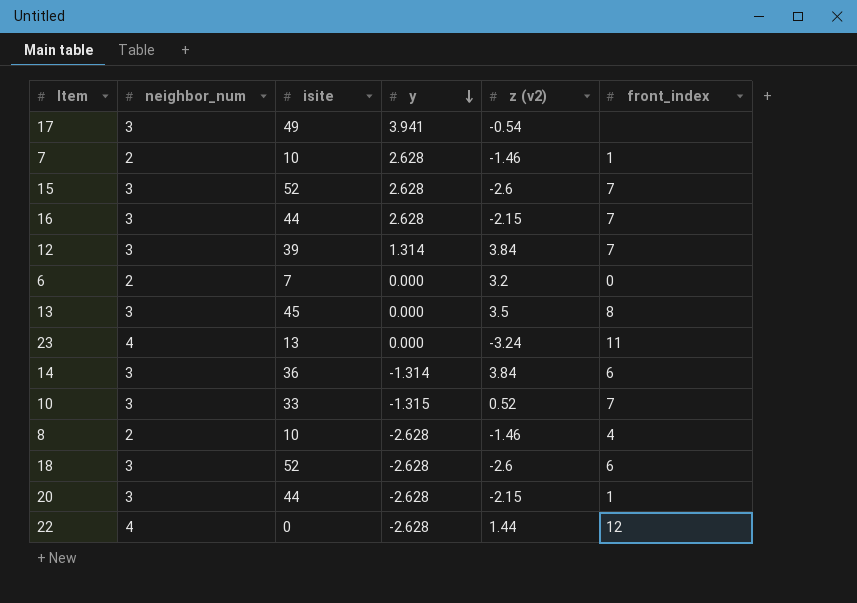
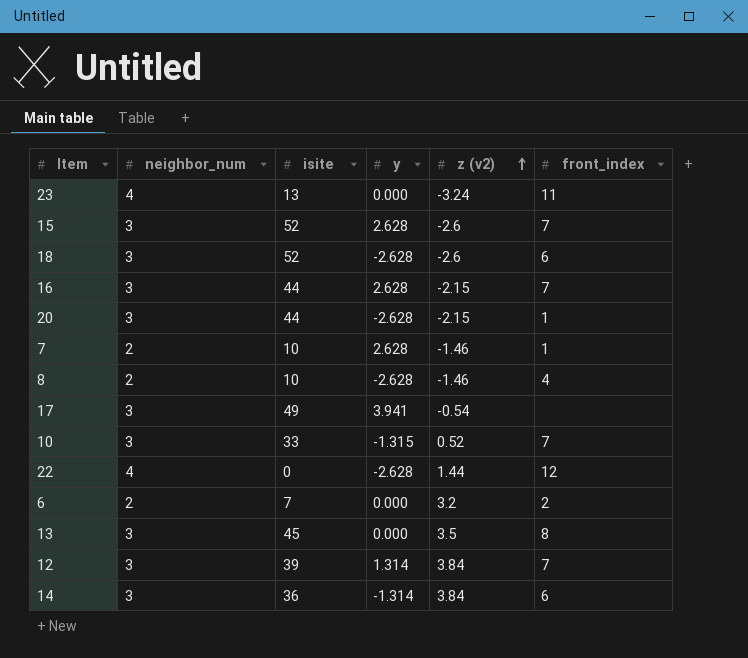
row order: y descending -> z (v2) ascending
6 | front_index: 0 -> 2

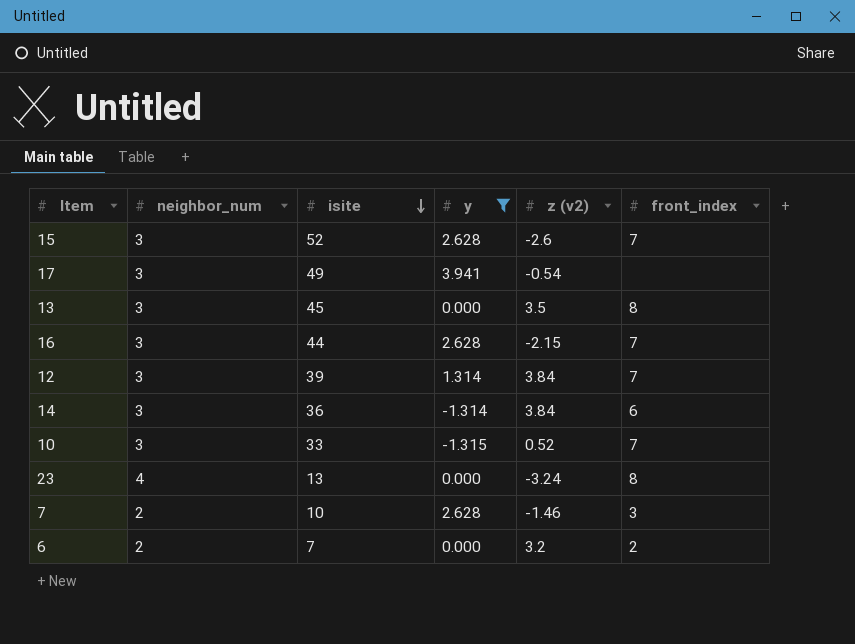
filter: none -> y != -2.628
row order: z (v2) ascending -> isite descending
23 | front_index: 11 -> 8
7 | front_index: 1 -> 3

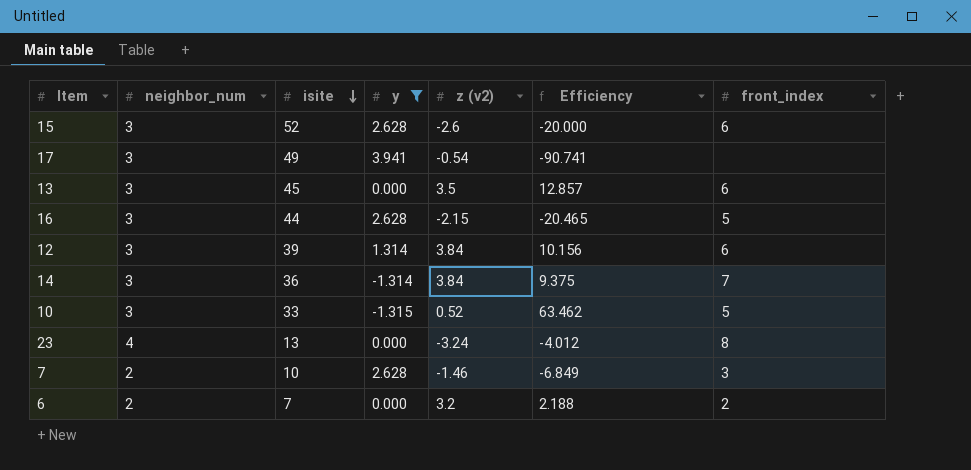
column Efficiency | formula: none -> [isite] / [z (v2)]
15 | front_index: 7 -> 6
13 | front_index: 8 -> 6
16 | front_index: 7 -> 5
12 | front_index: 7 -> 6
14 | front_index: 6 -> 7
10 | front_index: 7 -> 5

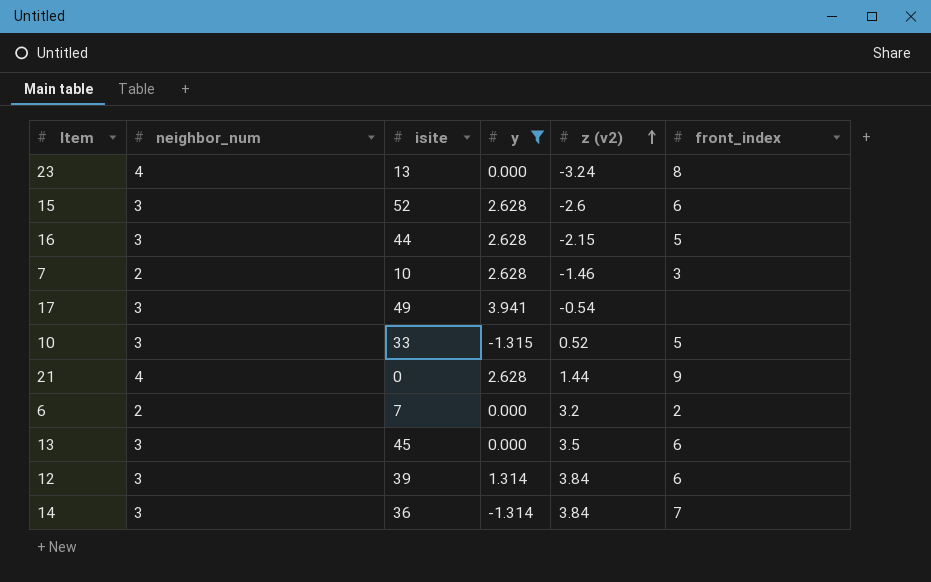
row order: isite descending -> z (v2) ascending
column Efficiency | formula: [isite] / [z (v2)] -> none
row 21: none -> 4 | 0 | 2.628 | 1.44 | 9

